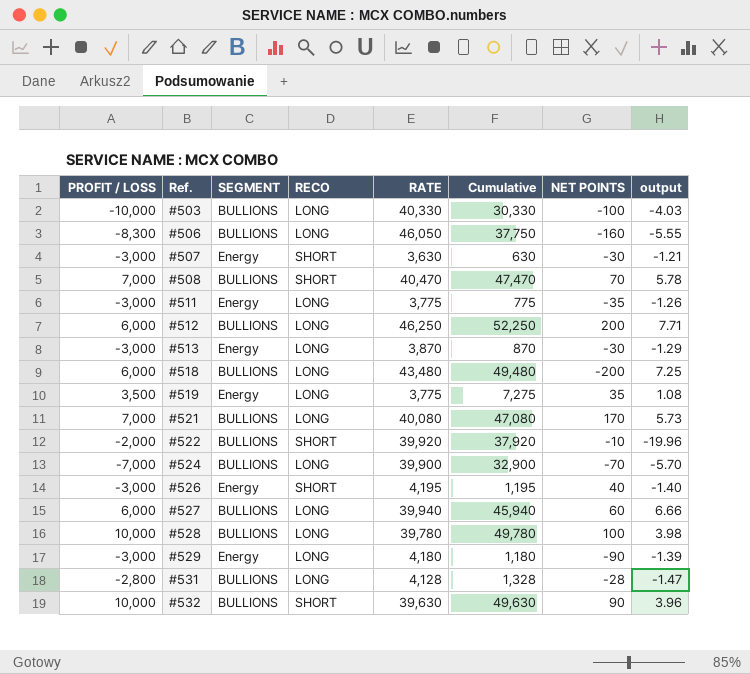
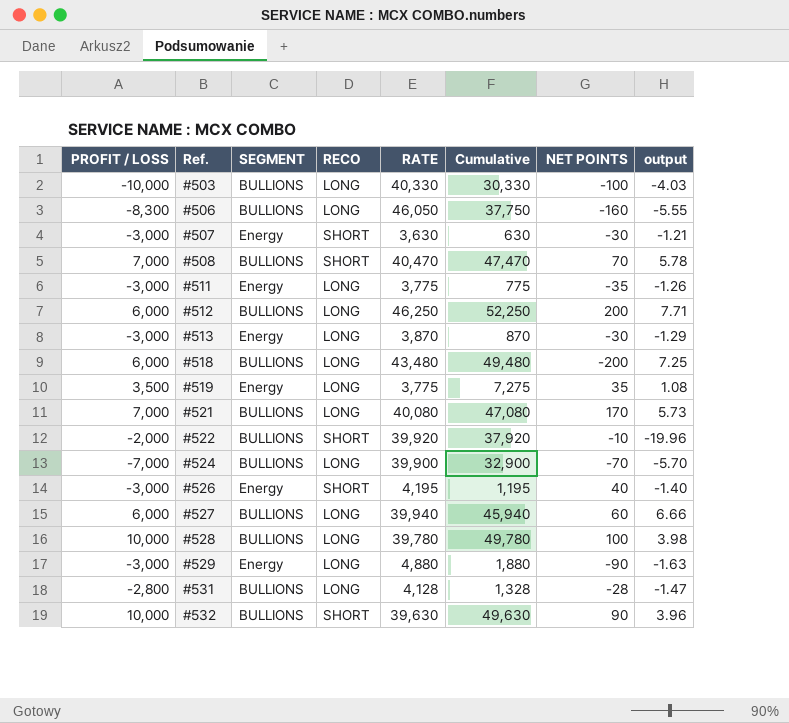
#529 | RATE: 4,180 -> 4,880
#529 | Cumulative: 1,180 -> 1,880
#529 | output: -1.39 -> -1.63

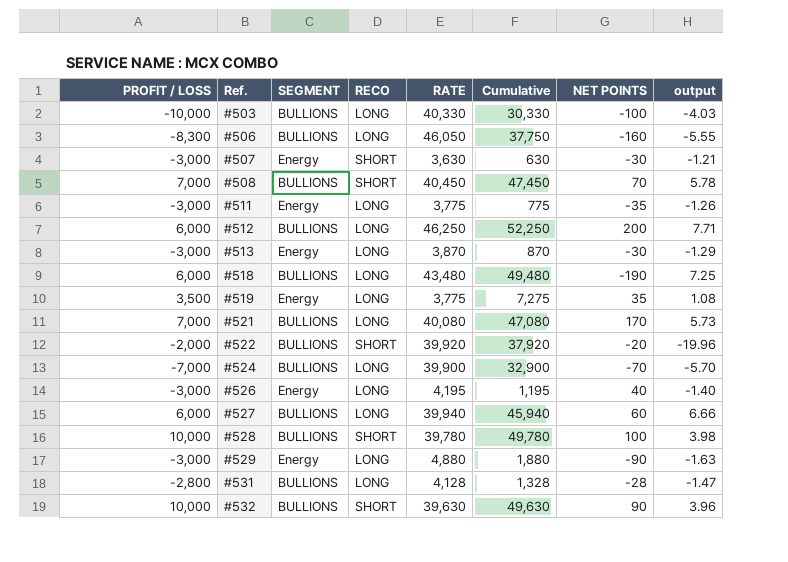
#508 | RATE: 40,470 -> 40,450
#508 | Cumulative: 47,470 -> 47,450
#518 | NET POINTS: -200 -> -190
#522 | NET POINTS: -10 -> -20
#526 | RECO: SHORT -> LONG
#528 | RECO: LONG -> SHORT

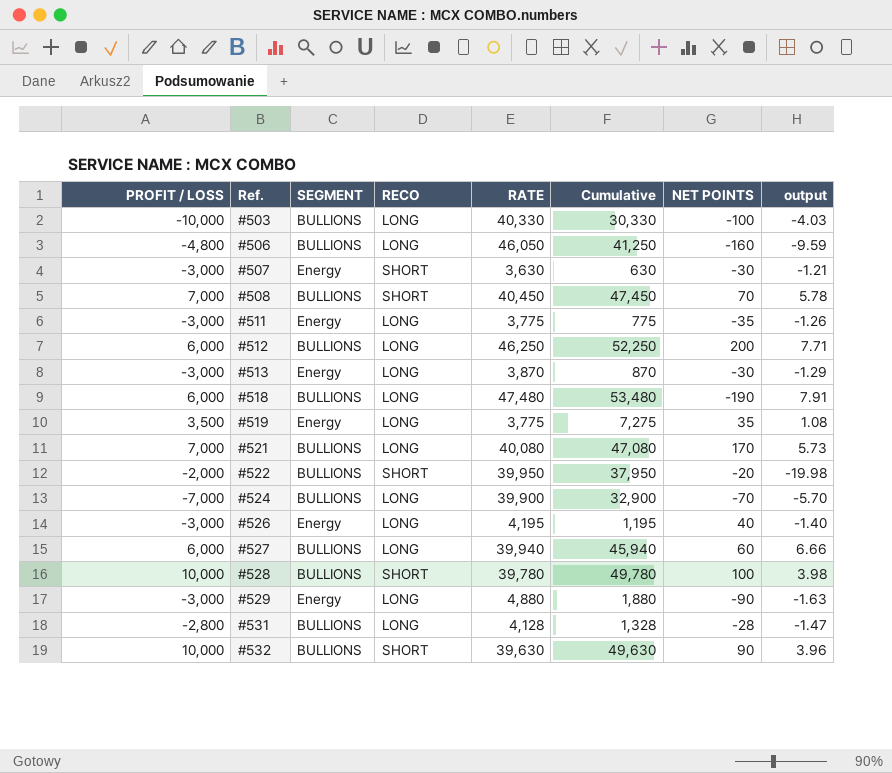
#506 | PROFIT / LOSS: -8,300 -> -4,800
#506 | Cumulative: 37,750 -> 41,250
#506 | output: -5.55 -> -9.59
#518 | RATE: 43,480 -> 47,480
#518 | Cumulative: 49,480 -> 53,480
#518 | output: 7.25 -> 7.91
#522 | RATE: 39,920 -> 39,950
#522 | Cumulative: 37,920 -> 37,950
#522 | output: -19.96 -> -19.98

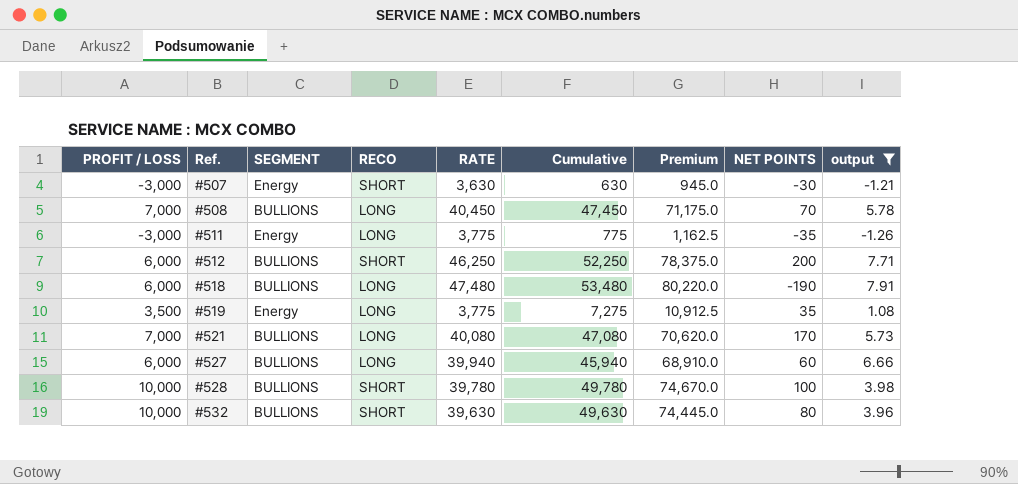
filter: none -> output >= -1.26
column Premium | formula: none -> [Cumulative] * 1.5
#508 | RECO: SHORT -> LONG
#512 | RECO: LONG -> SHORT
#532 | NET POINTS: 90 -> 80

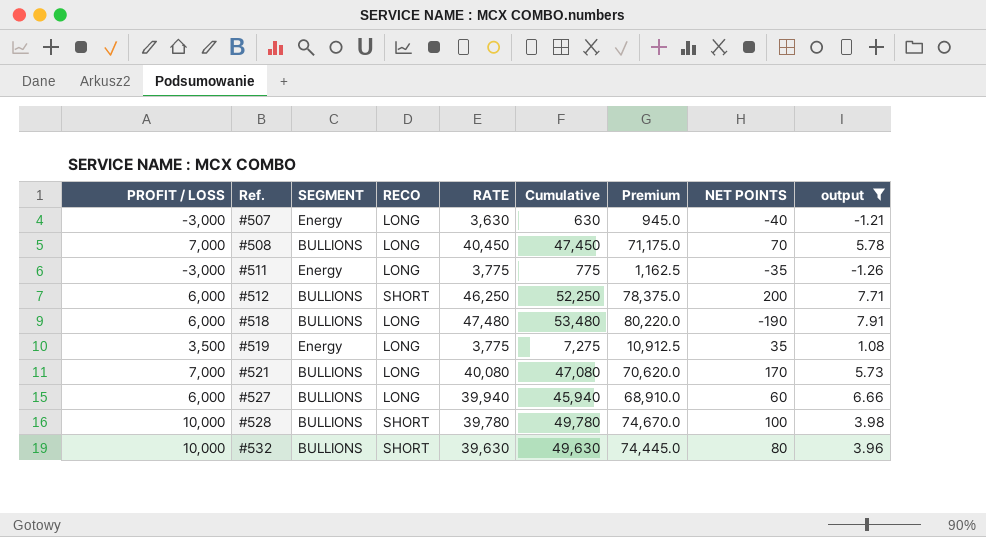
#507 | RECO: SHORT -> LONG
#507 | NET POINTS: -30 -> -40

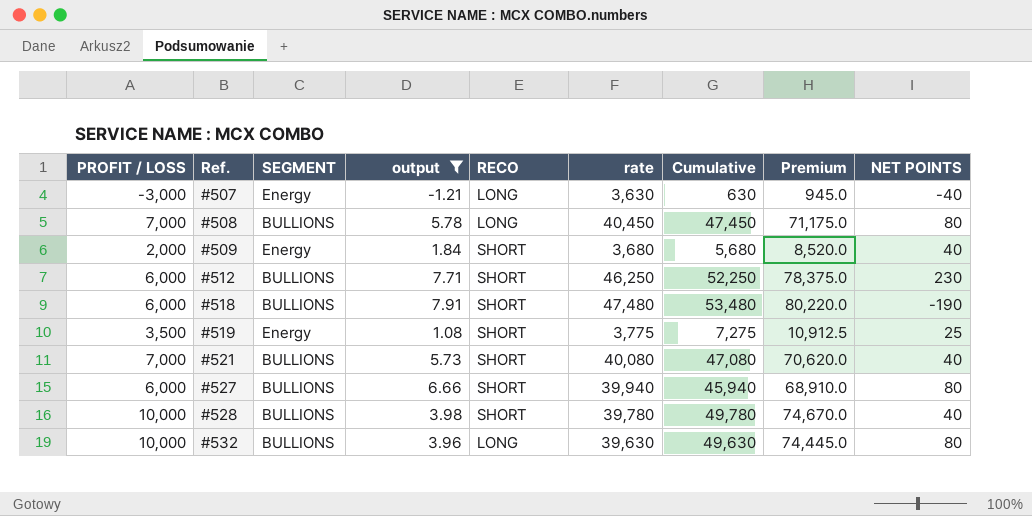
column output | position: 9 -> 4
column name: RATE -> rate
row #511: -3,000 | Energy | LONG | 3,775 | 775 | 1,162.5 | -35 | -1.26 -> none
#508 | NET POINTS: 70 -> 80
row #509: none -> 2,000 | Energy | 1.84 | SHORT | 3,680 | 5,680 | 8,520.0 | 40
#512 | NET POINTS: 200 -> 230
#518 | RECO: LONG -> SHORT
#519 | RECO: LONG -> SHORT
#519 | NET POINTS: 35 -> 25
#521 | RECO: LONG -> SHORT
#521 | NET POINTS: 170 -> 40
#527 | RECO: LONG -> SHORT
#527 | NET POINTS: 60 -> 80
#528 | NET POINTS: 100 -> 40
#532 | RECO: SHORT -> LONG

